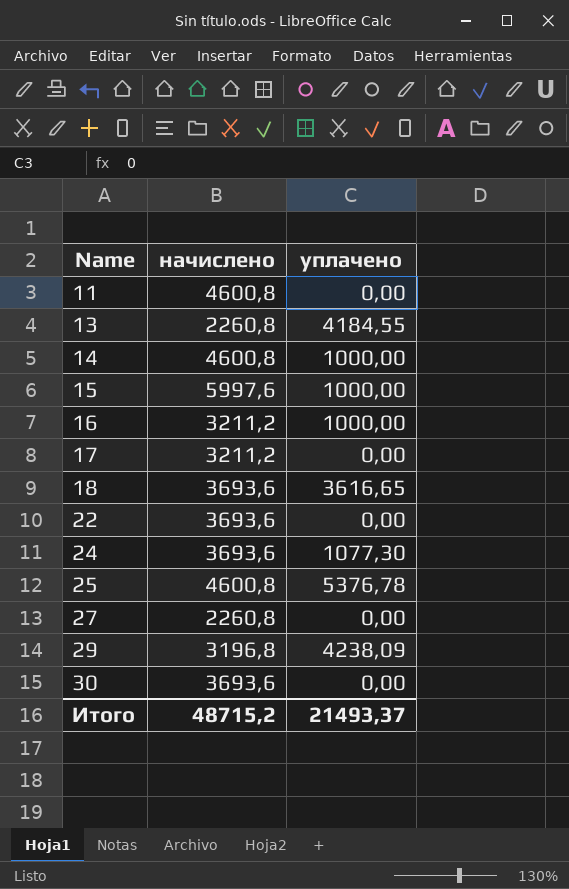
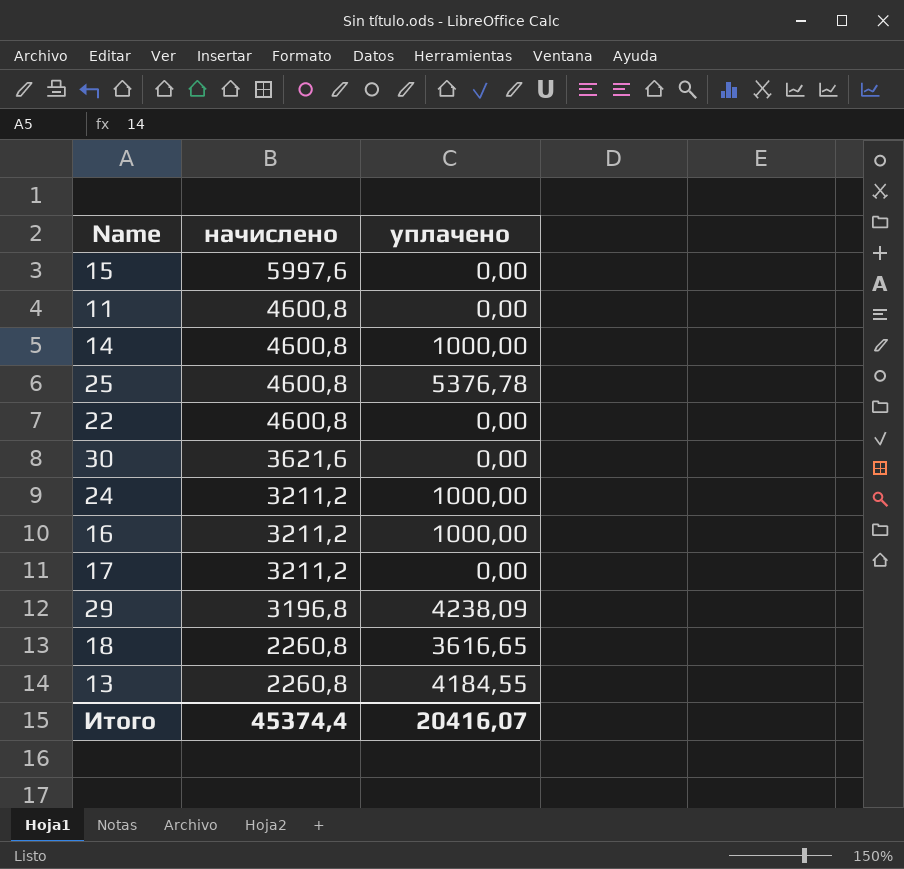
row order: Name ascending -> начислено descending
row 27: 2260,8 | 0,00 -> none
15 | уплачено: 1000,00 -> 0,00
22 | начислено: 3693,6 -> 4600,8
30 | начислено: 3693,6 -> 3621,6
24 | начислено: 3693,6 -> 3211,2
24 | уплачено: 1077,30 -> 1000,00
18 | начислено: 3693,6 -> 2260,8
Итого | начислено: 48715,2 -> 45374,4
Итого | уплачено: 21493,37 -> 20416,07

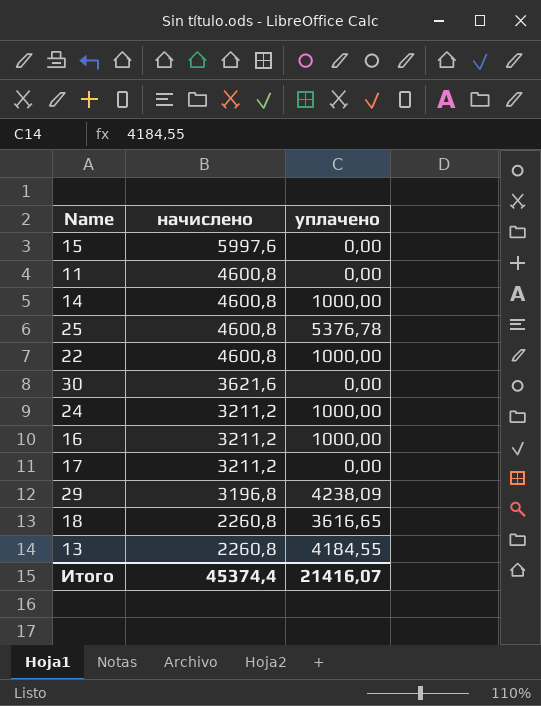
22 | уплачено: 0,00 -> 1000,00
Итого | уплачено: 20416,07 -> 21416,07

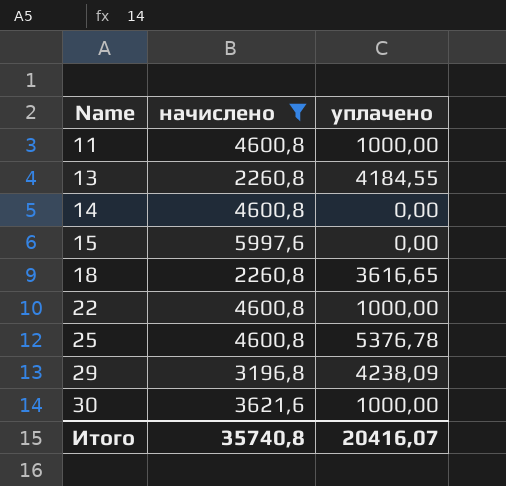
filter: none -> начислено != 3211,2
row order: начислено descending -> Name ascending
11 | уплачено: 0,00 -> 1000,00
14 | уплачено: 1000,00 -> 0,00
30 | уплачено: 0,00 -> 1000,00
Итого | начислено: 45374,4 -> 35740,8
Итого | уплачено: 21416,07 -> 20416,07

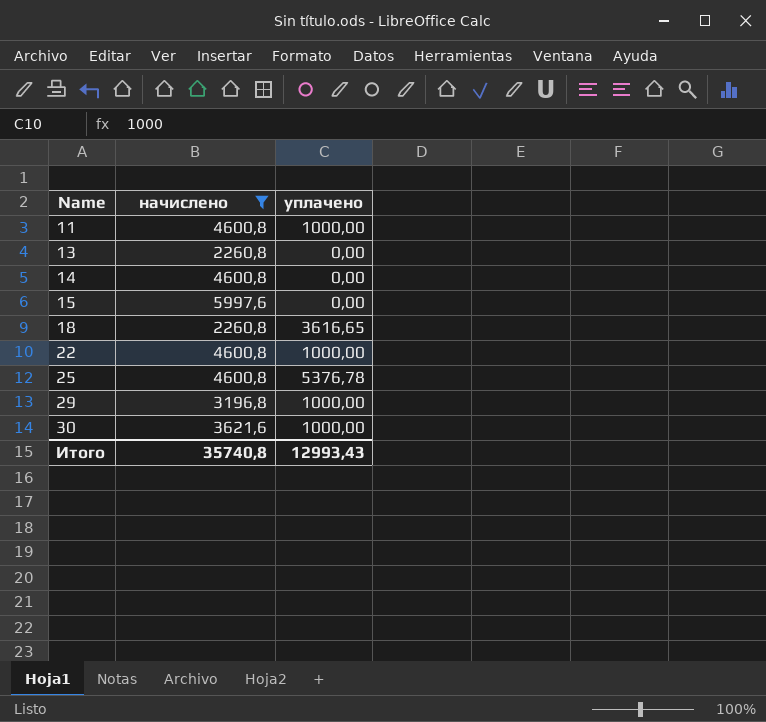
13 | уплачено: 4184,55 -> 0,00
29 | уплачено: 4238,09 -> 1000,00
Итого | уплачено: 20416,07 -> 12993,43

